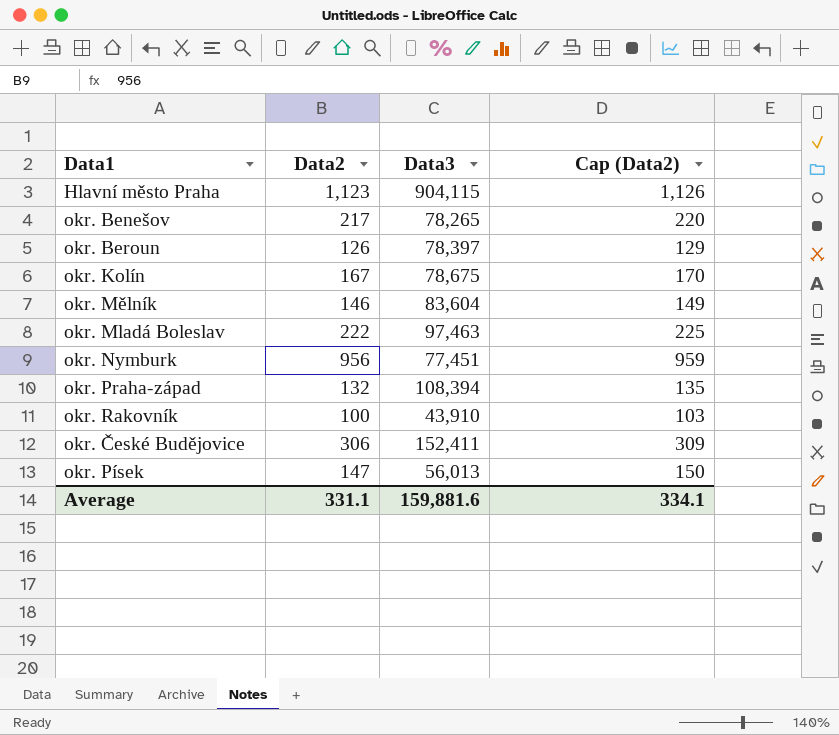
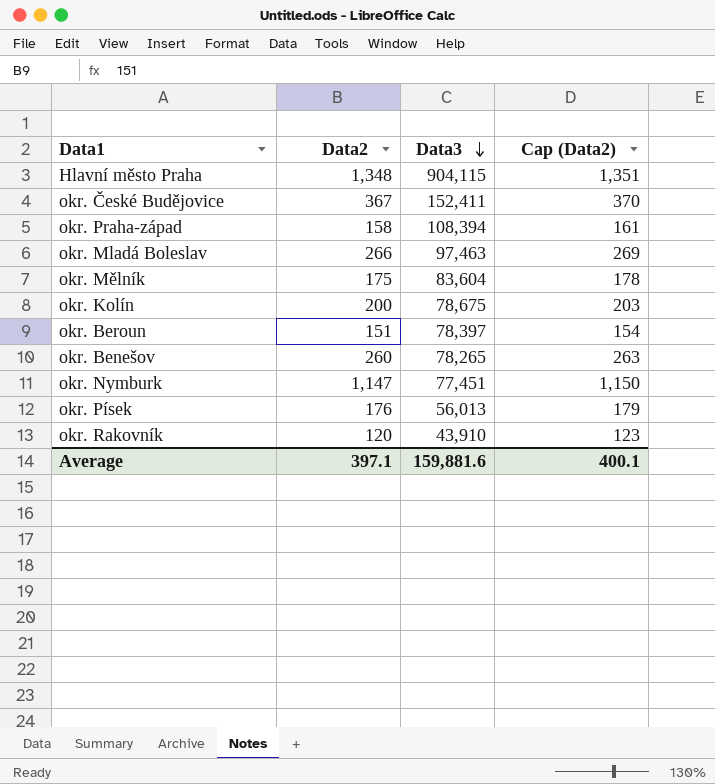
row order: none -> Data3 descending
Hlavní město Praha | Data2: 1,123 -> 1,348
Hlavní město Praha | Cap (Data2): 1,126 -> 1,351
okr. České Budějovice | Data2: 306 -> 367
okr. České Budějovice | Cap (Data2): 309 -> 370
okr. Praha-západ | Data2: 132 -> 158
okr. Praha-západ | Cap (Data2): 135 -> 161
okr. Mladá Boleslav | Data2: 222 -> 266
okr. Mladá Boleslav | Cap (Data2): 225 -> 269
okr. Mělník | Data2: 146 -> 175
okr. Mělník | Cap (Data2): 149 -> 178
okr. Kolín | Data2: 167 -> 200
okr. Kolín | Cap (Data2): 170 -> 203
okr. Beroun | Data2: 126 -> 151
okr. Beroun | Cap (Data2): 129 -> 154
okr. Benešov | Data2: 217 -> 260
okr. Benešov | Cap (Data2): 220 -> 263
okr. Nymburk | Data2: 956 -> 1,147
okr. Nymburk | Cap (Data2): 959 -> 1,150
okr. Písek | Data2: 147 -> 176
okr. Písek | Cap (Data2): 150 -> 179
okr. Rakovník | Data2: 100 -> 120
okr. Rakovník | Cap (Data2): 103 -> 123
Average | Data2: 331.1 -> 397.1
Average | Cap (Data2): 334.1 -> 400.1

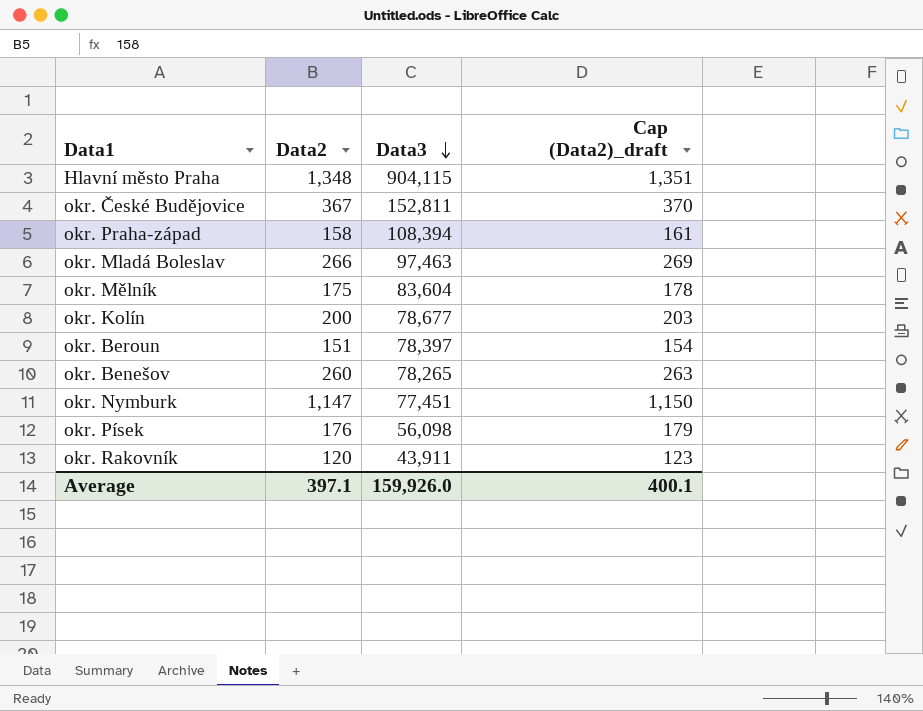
column name: Cap (Data2) -> Cap (Data2)_draft
okr. České Budějovice | Data3: 152,411 -> 152,811
okr. Kolín | Data3: 78,675 -> 78,677
okr. Písek | Data3: 56,013 -> 56,098
okr. Rakovník | Data3: 43,910 -> 43,911
Average | Data3: 159,881.6 -> 159,926.0

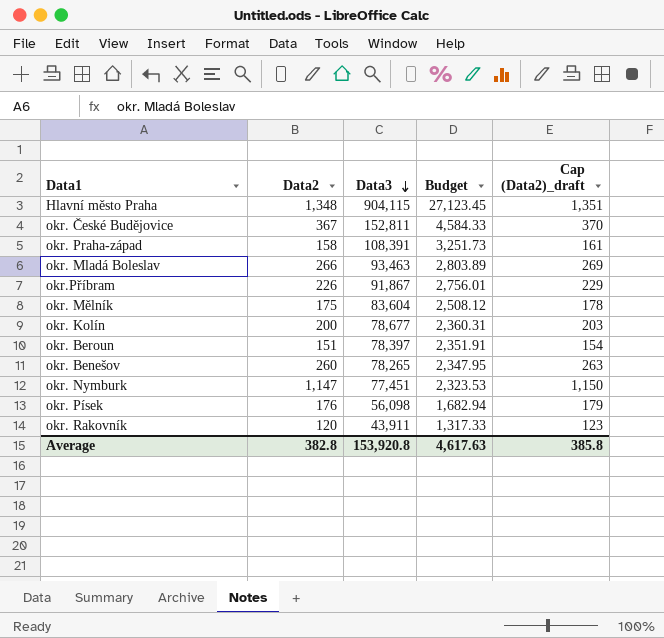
column Budget | formula: none -> [Data3] * 0.03
okr. Praha-západ | Data3: 108,394 -> 108,391
okr. Mladá Boleslav | Data3: 97,463 -> 93,463
row okr.Příbram: none -> 226 | 91,867 | 2,756.01 | 229
Average | Data2: 397.1 -> 382.8
Average | Data3: 159,926.0 -> 153,920.8
Average | Cap (Data2)_draft: 400.1 -> 385.8

